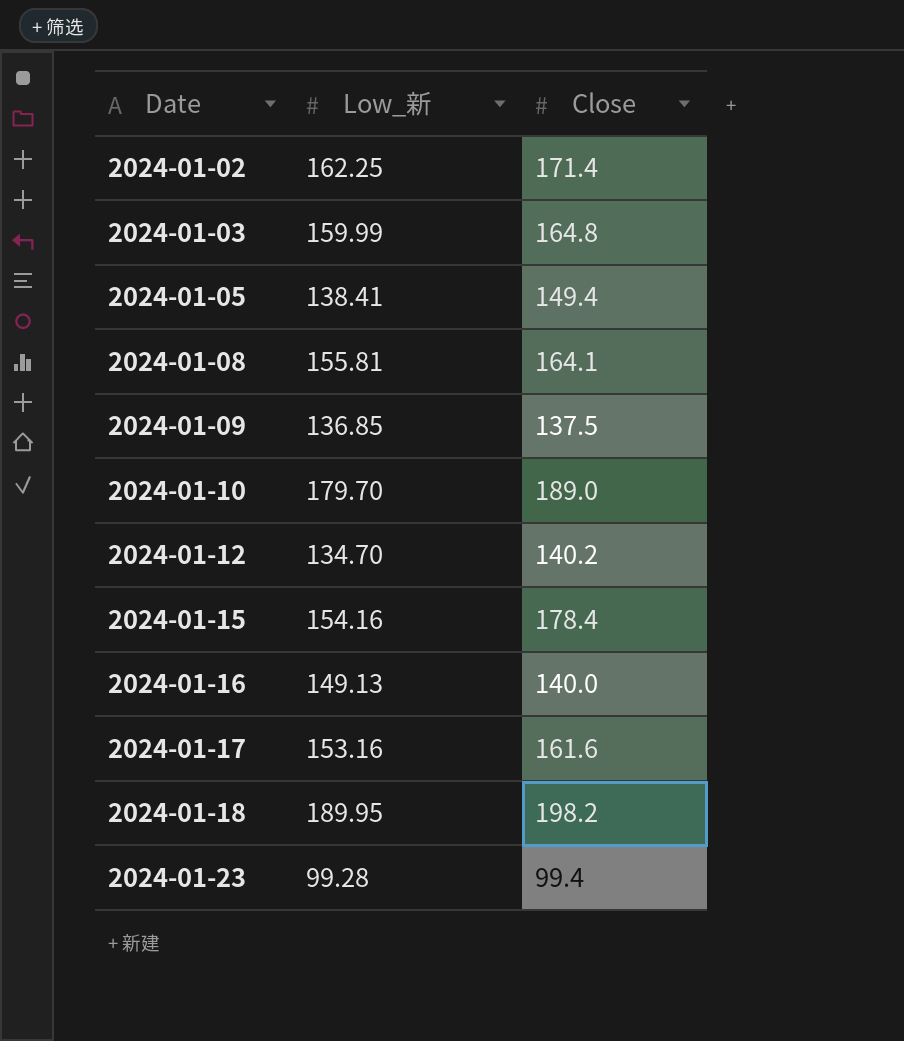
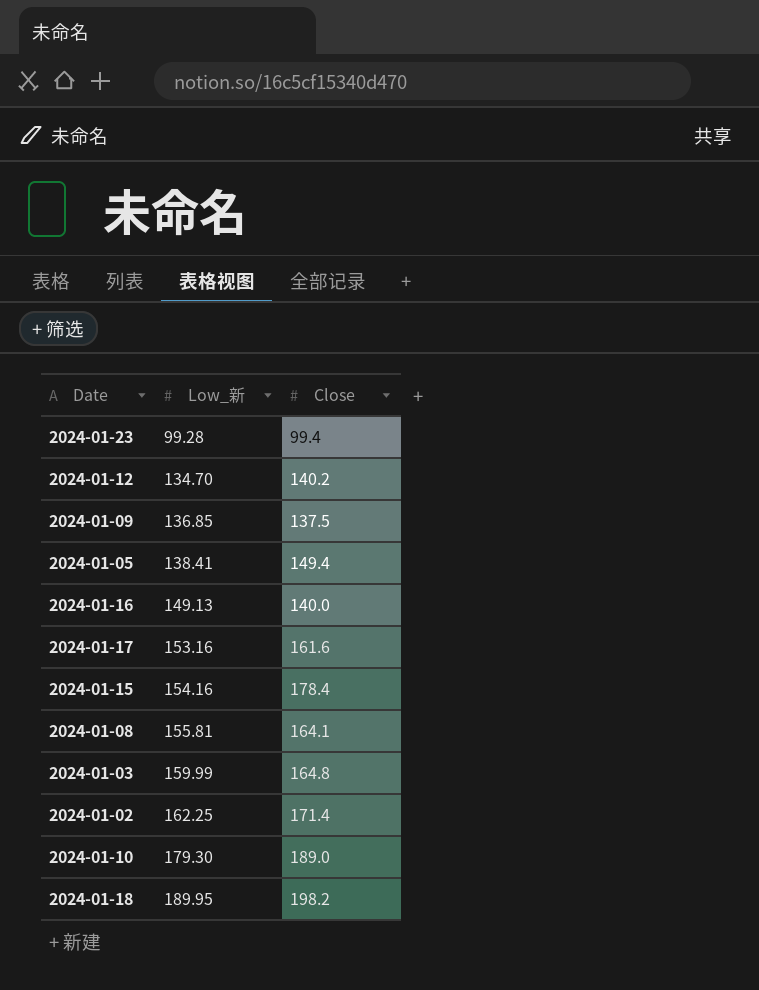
row order: Date ascending -> Low_新 ascending
2024-01-10 | Low_新: 179.70 -> 179.30

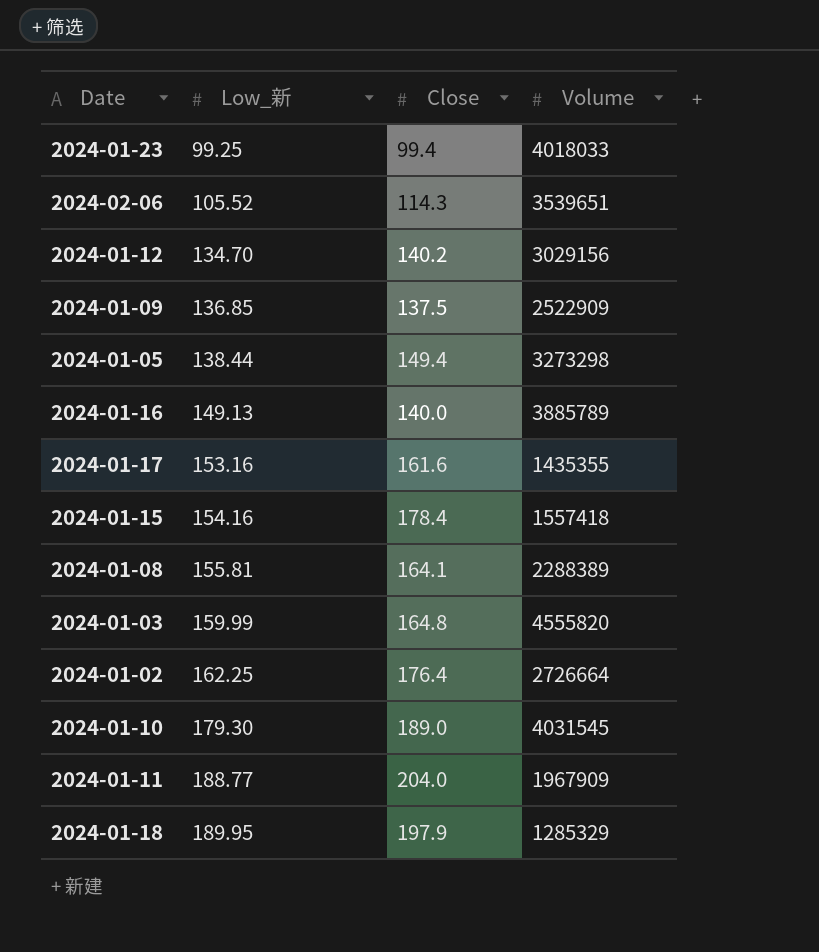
column Volume | position: none -> 4
2024-01-23 | Low_新: 99.28 -> 99.25
row 2024-02-06: none -> 105.52 | 114.3 | 3539651
2024-01-05 | Low_新: 138.41 -> 138.44
2024-01-02 | Close: 171.4 -> 176.4
row 2024-01-11: none -> 188.77 | 204.0 | 1967909
2024-01-18 | Close: 198.2 -> 197.9

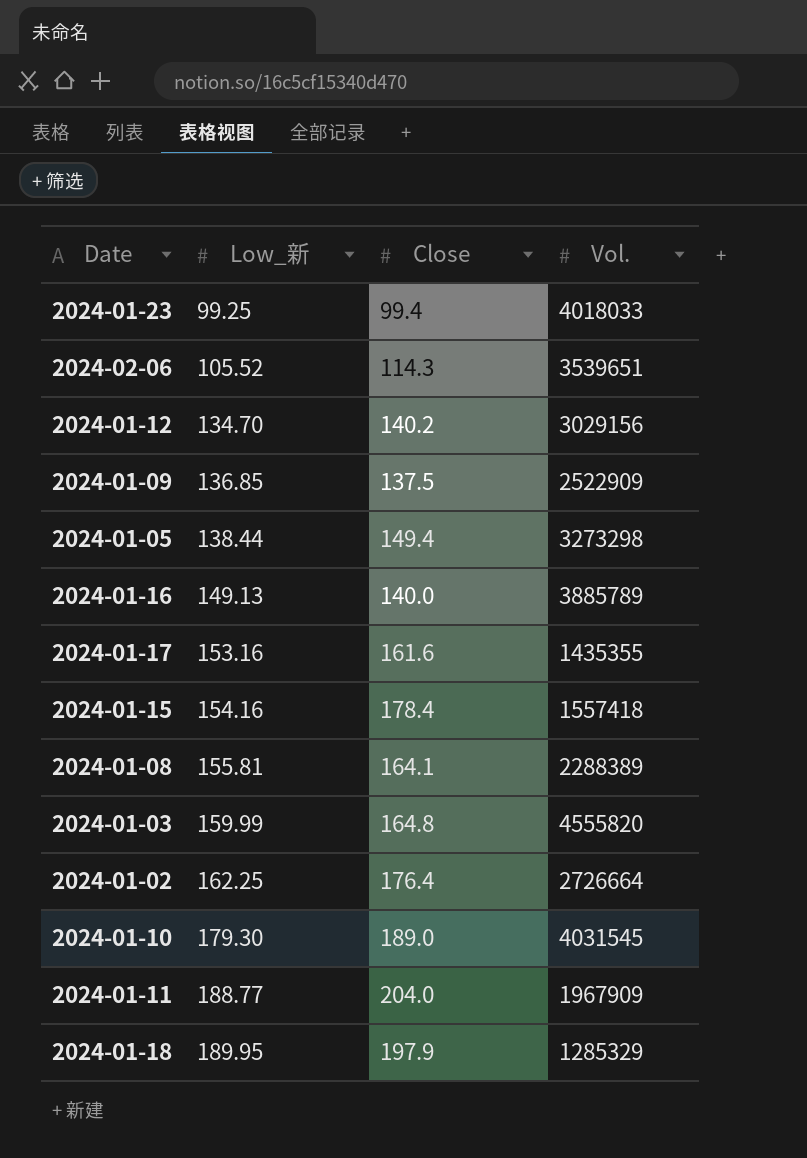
column name: Volume -> Vol.

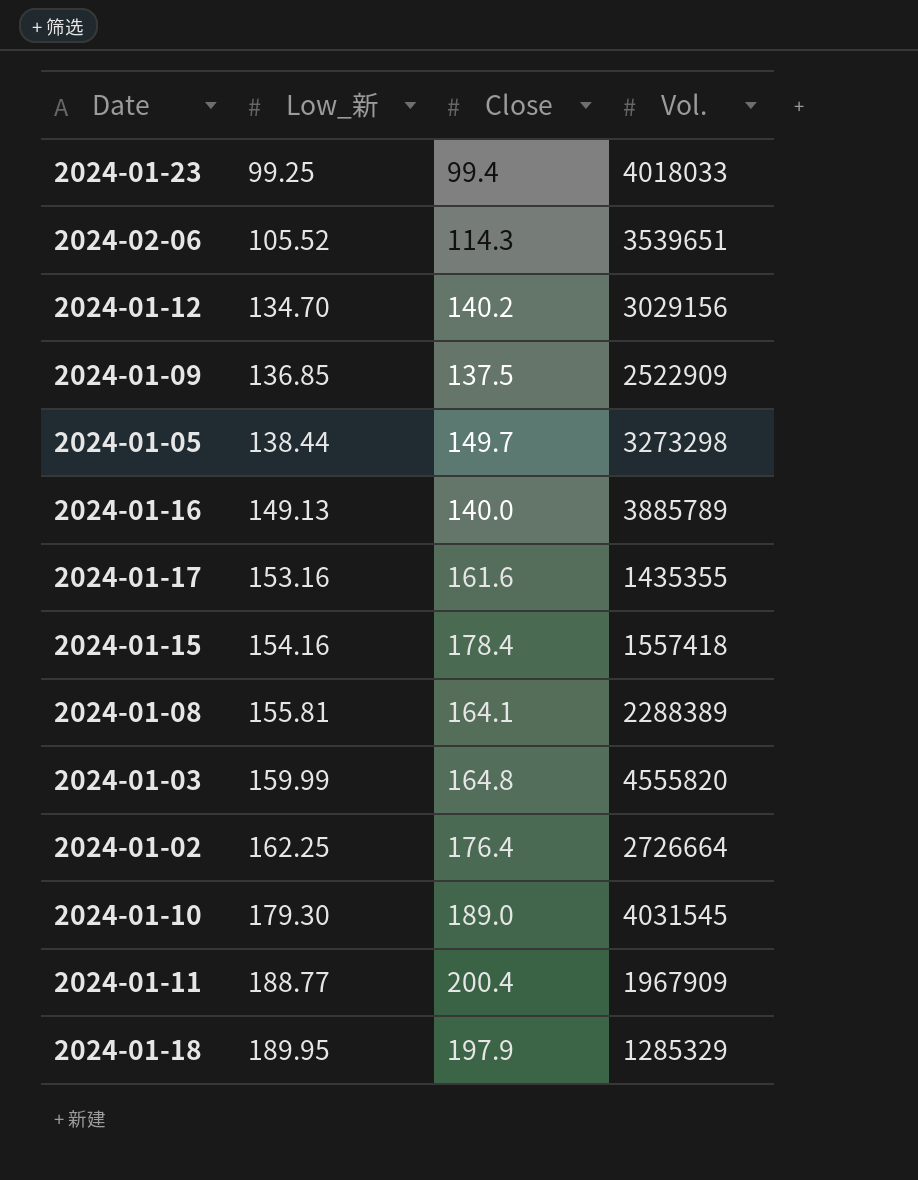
2024-01-05 | Close: 149.4 -> 149.7
2024-01-11 | Close: 204.0 -> 200.4

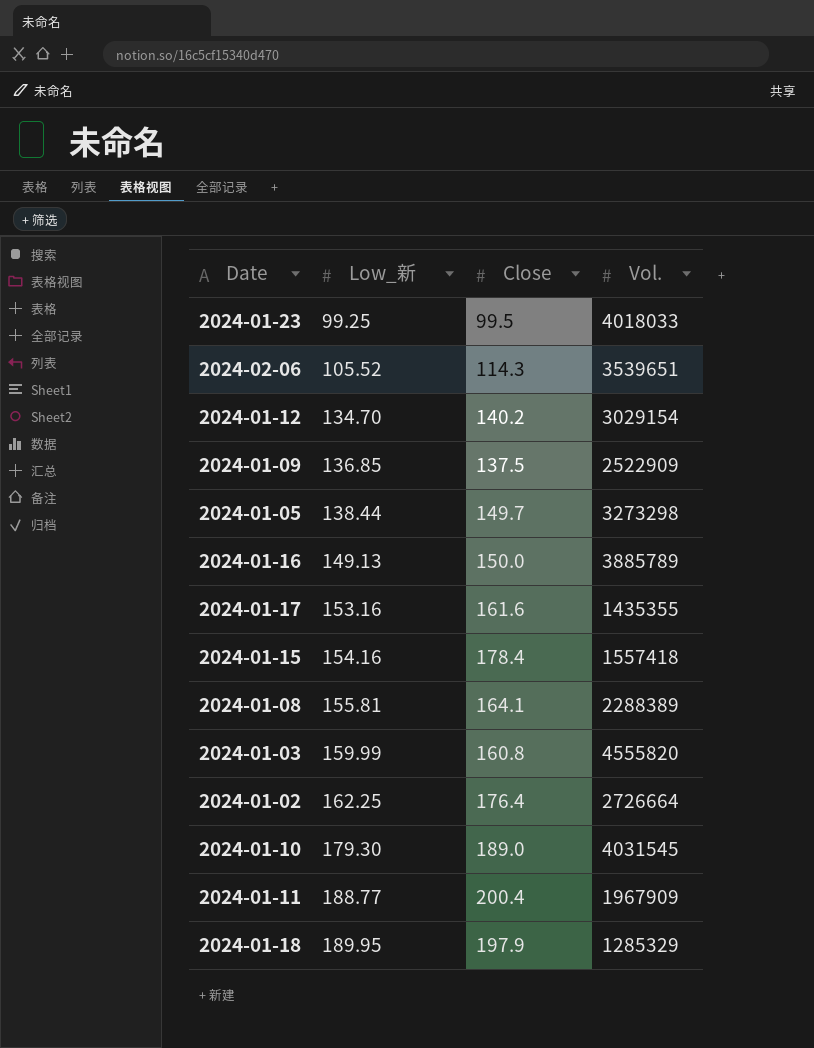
2024-01-23 | Close: 99.4 -> 99.5
2024-01-12 | Vol.: 3029156 -> 3029154
2024-01-16 | Close: 140.0 -> 150.0
2024-01-03 | Close: 164.8 -> 160.8

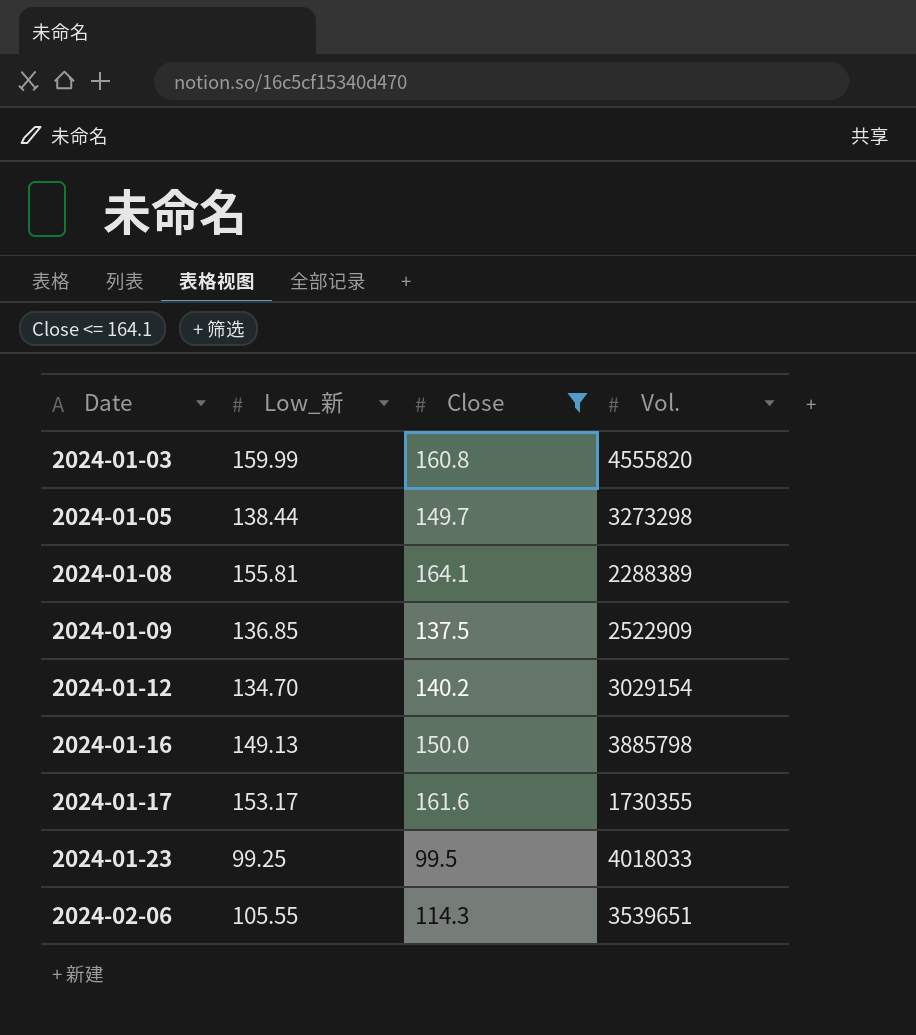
filter: none -> Close <= 164.1
row order: Low_新 ascending -> Date ascending
2024-01-16 | Vol.: 3885789 -> 3885798
2024-01-17 | Low_新: 153.16 -> 153.17
2024-01-17 | Vol.: 1435355 -> 1730355
2024-02-06 | Low_新: 105.52 -> 105.55

